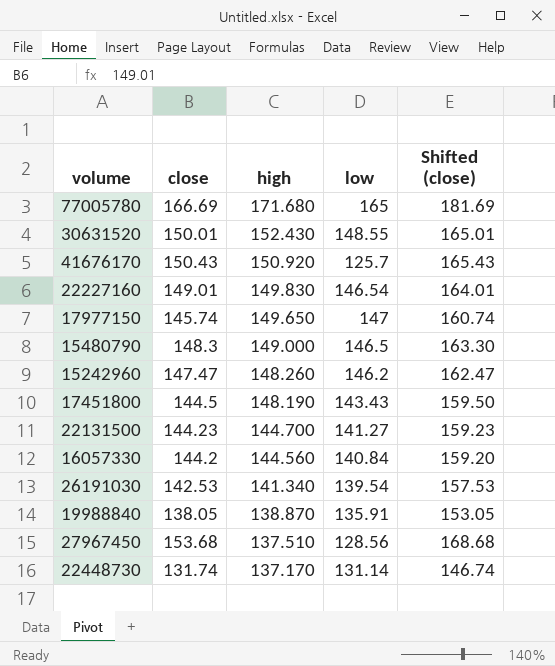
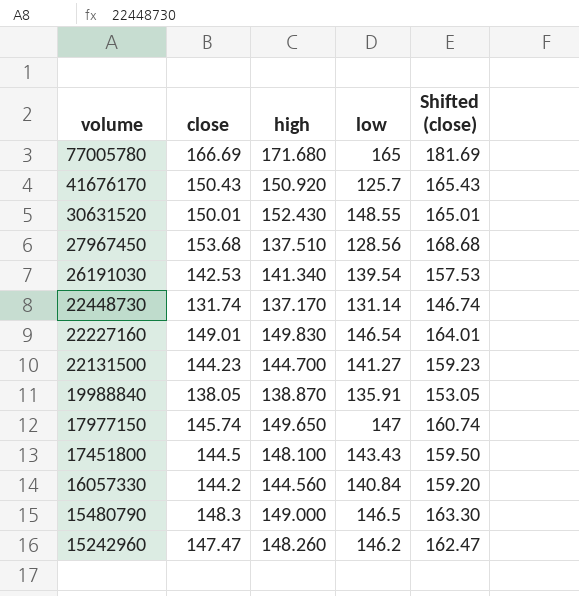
row order: high descending -> volume descending
17451800 | high: 148.190 -> 148.100

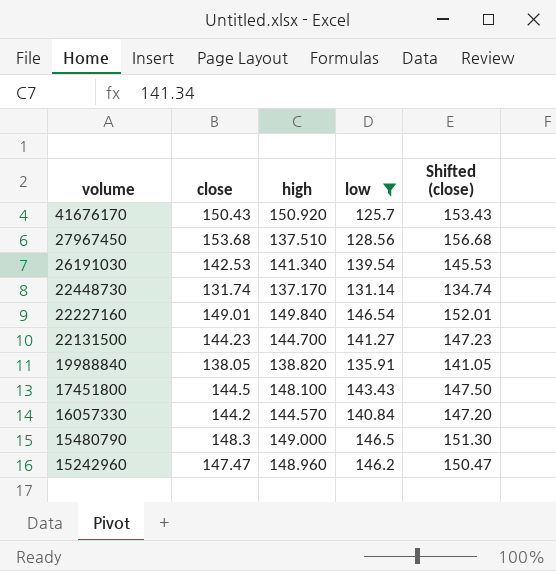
filter: none -> low <= 146.54
column Shifted (close) | formula: [close] + 15 -> [close] + 3
22227160 | high: 149.830 -> 149.840
19988840 | high: 138.870 -> 138.820
16057330 | high: 144.560 -> 144.570
15242960 | high: 148.260 -> 148.960

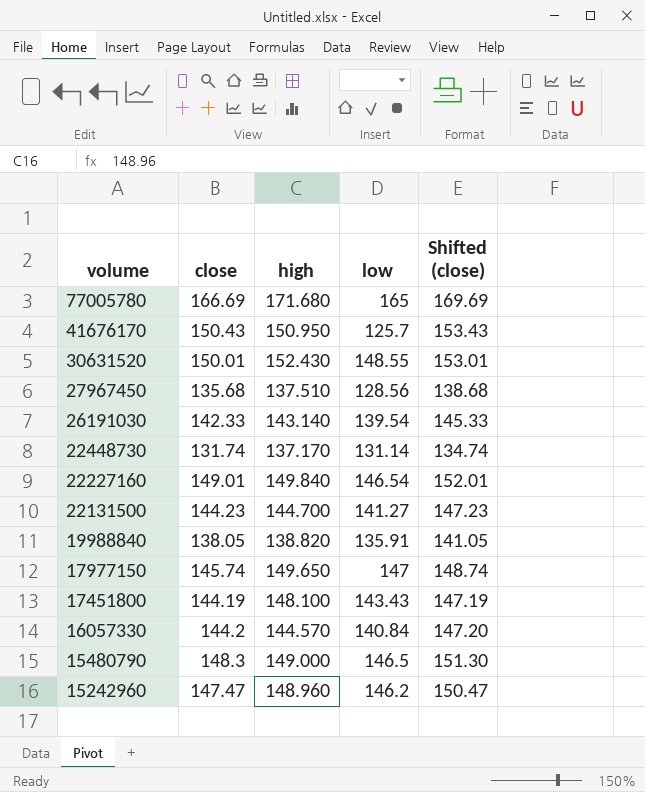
filter: low <= 146.54 -> none
41676170 | high: 150.920 -> 150.950
27967450 | close: 153.68 -> 135.68
27967450 | Shifted (close): 156.68 -> 138.68
26191030 | close: 142.53 -> 142.33
26191030 | high: 141.340 -> 143.140
26191030 | Shifted (close): 145.53 -> 145.33
17451800 | close: 144.5 -> 144.19
17451800 | Shifted (close): 147.50 -> 147.19

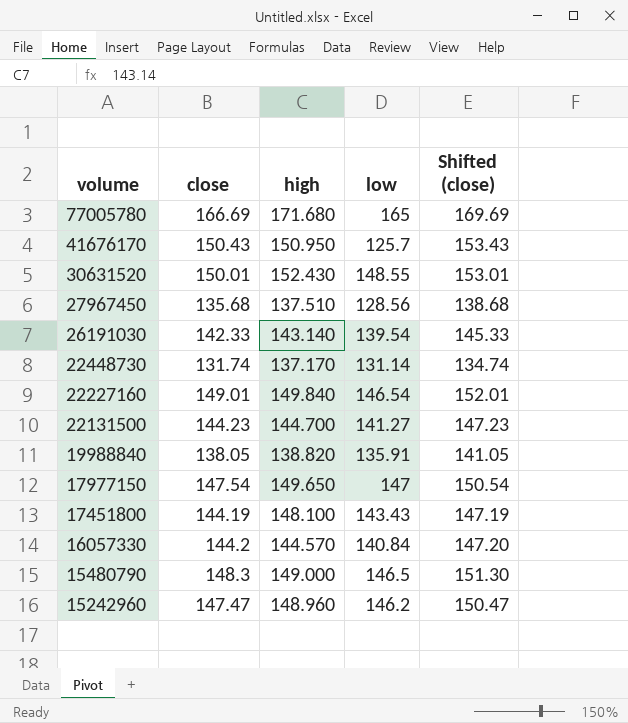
17977150 | close: 145.74 -> 147.54
17977150 | Shifted (close): 148.74 -> 150.54

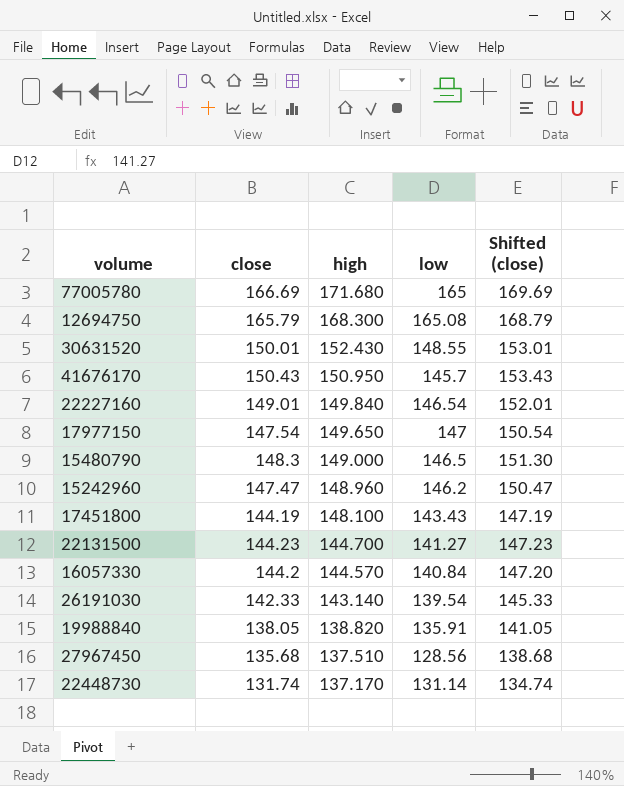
row order: volume descending -> high descending
row 12694750: none -> 165.79 | 168.300 | 165.08 | 168.79
41676170 | low: 125.7 -> 145.7

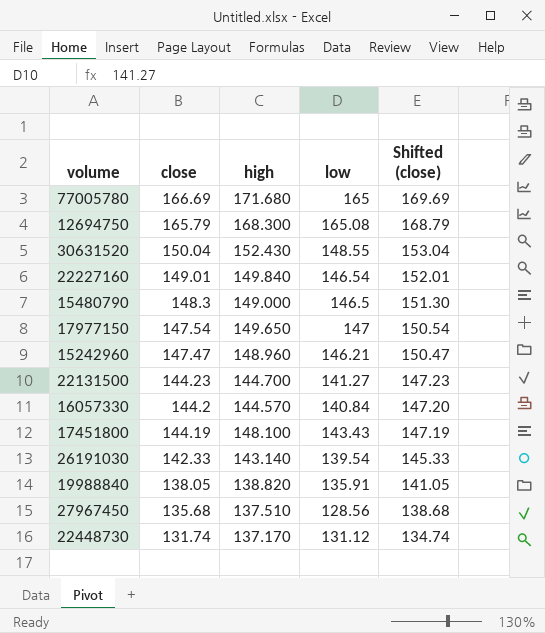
row order: high descending -> close descending
row 41676170: 150.43 | 150.950 | 145.7 | 153.43 -> none
30631520 | close: 150.01 -> 150.04
30631520 | Shifted (close): 153.01 -> 153.04
15242960 | low: 146.2 -> 146.21
22448730 | low: 131.14 -> 131.12

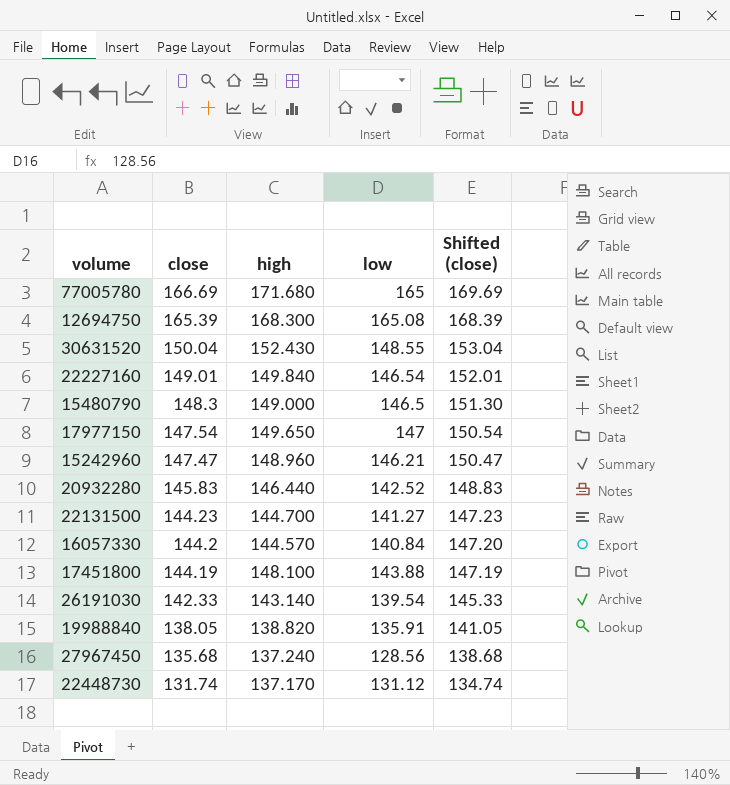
12694750 | close: 165.79 -> 165.39
12694750 | Shifted (close): 168.79 -> 168.39
row 20932280: none -> 145.83 | 146.440 | 142.52 | 148.83
17451800 | low: 143.43 -> 143.88
27967450 | high: 137.510 -> 137.240

